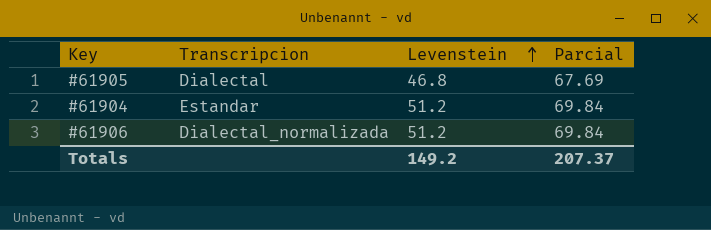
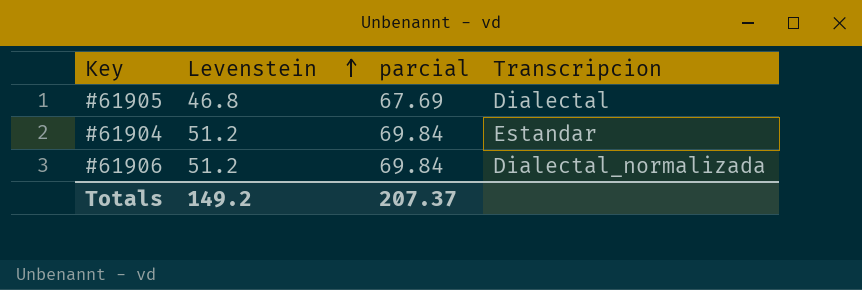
column name: Parcial -> parcial
column Transcripcion | position: 2 -> 4

